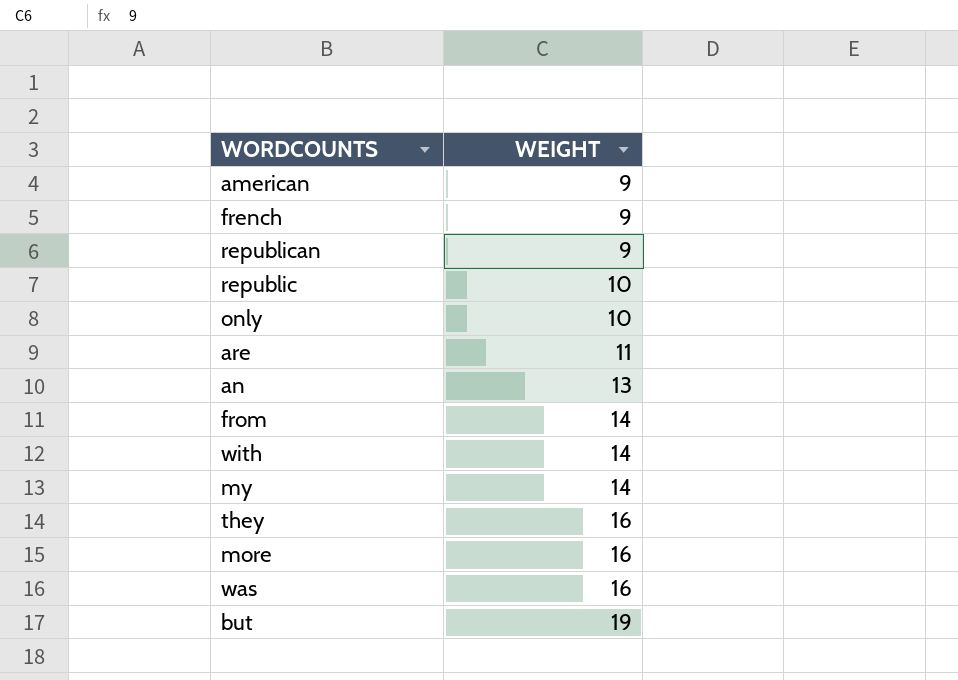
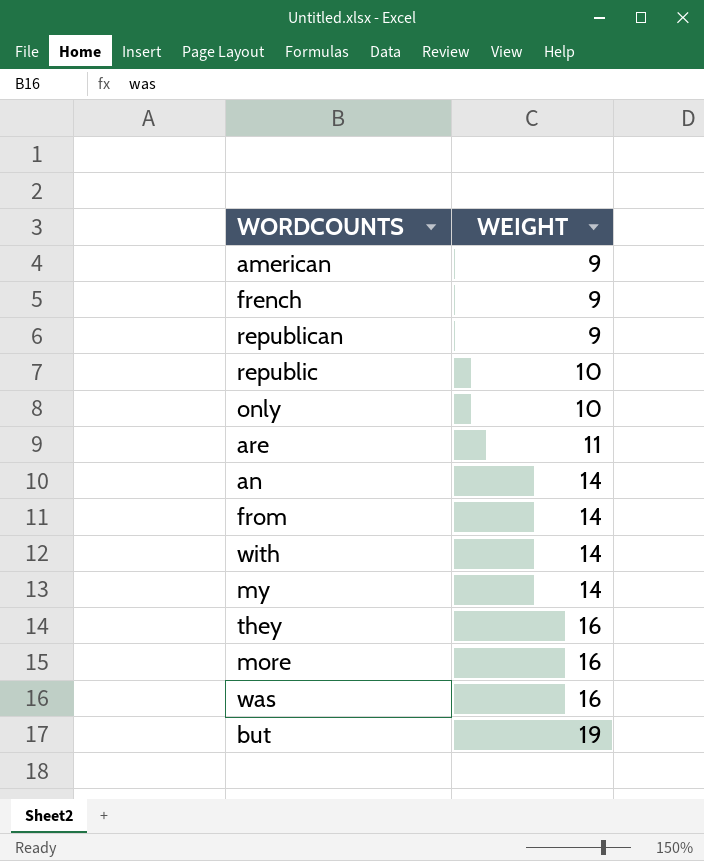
an | WEIGHT: 13 -> 14

